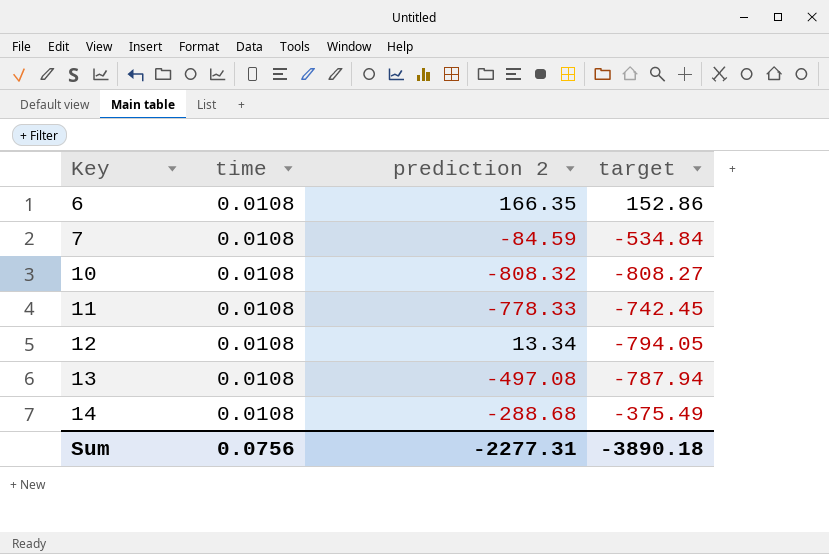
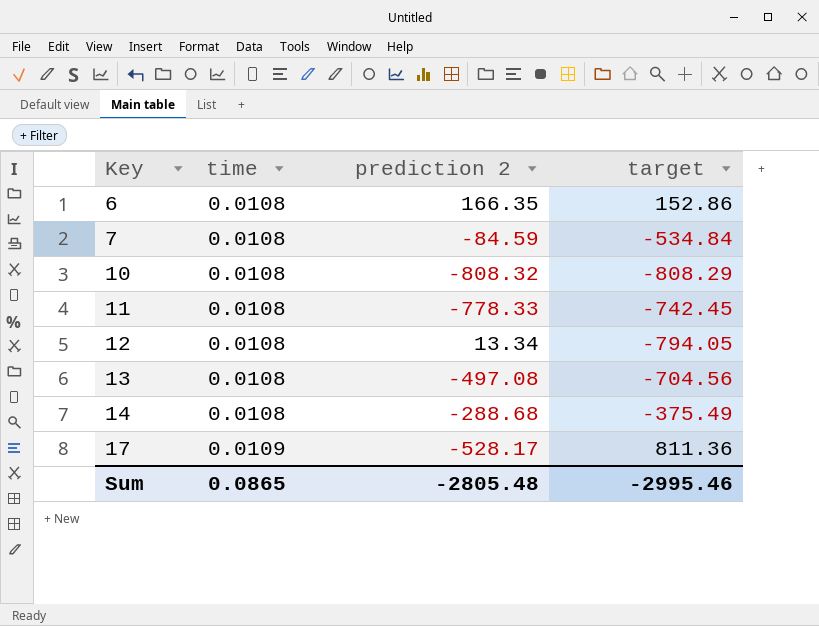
10 | target: -808.27 -> -808.29
13 | target: -787.94 -> -704.56
row 17: none -> 0.0109 | -528.17 | 811.36
Sum | time: 0.0756 -> 0.0865
Sum | prediction 2: -2277.31 -> -2805.48
Sum | target: -3890.18 -> -2995.46

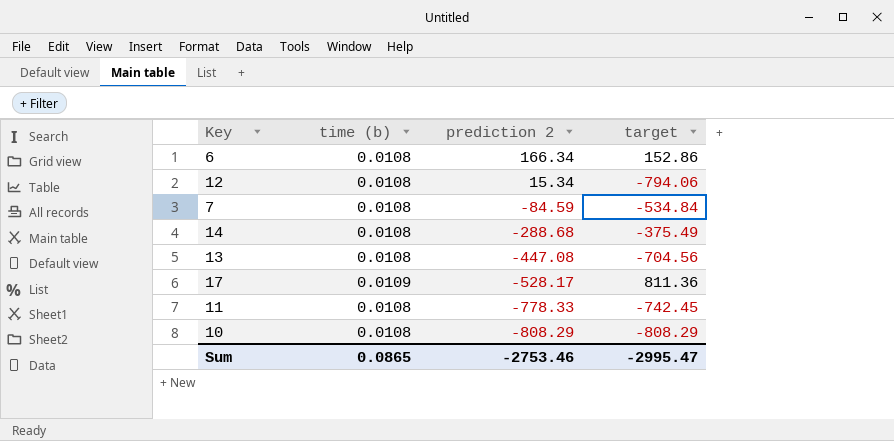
row order: Key ascending -> prediction 2 descending
column name: time -> time (b)
6 | prediction 2: 166.35 -> 166.34
12 | prediction 2: 13.34 -> 15.34
12 | target: -794.05 -> -794.06
13 | prediction 2: -497.08 -> -447.08
10 | prediction 2: -808.32 -> -808.29
Sum | prediction 2: -2805.48 -> -2753.46
Sum | target: -2995.46 -> -2995.47

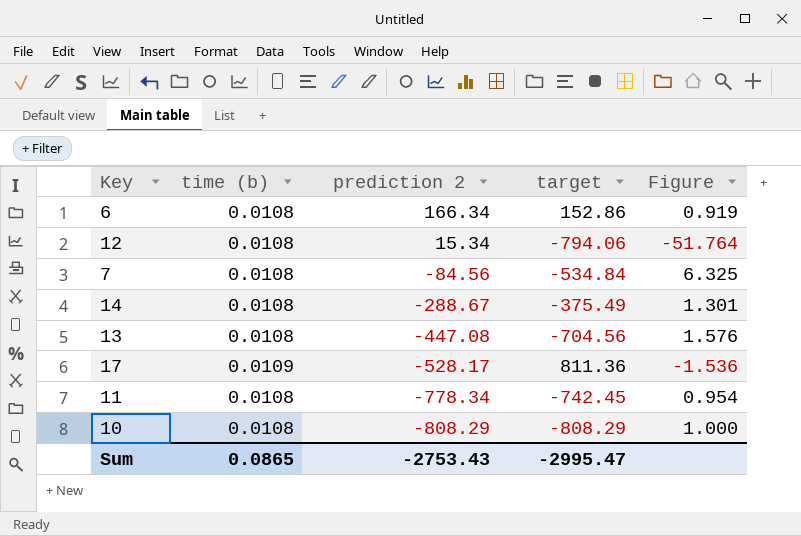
column Figure | formula: none -> [target] / [prediction 2]
7 | prediction 2: -84.59 -> -84.56
14 | prediction 2: -288.68 -> -288.67
11 | prediction 2: -778.33 -> -778.34
Sum | prediction 2: -2753.46 -> -2753.43

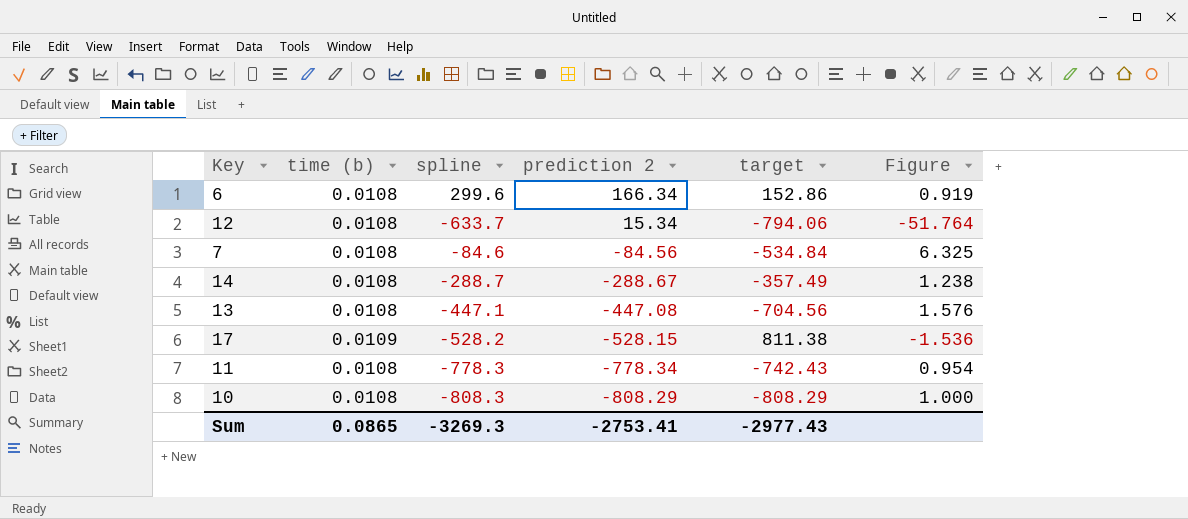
column spline | position: none -> 3
14 | target: -375.49 -> -357.49
14 | Figure: 1.301 -> 1.238
17 | prediction 2: -528.17 -> -528.15
17 | target: 811.36 -> 811.38
11 | target: -742.45 -> -742.43
Sum | prediction 2: -2753.43 -> -2753.41
Sum | target: -2995.47 -> -2977.43

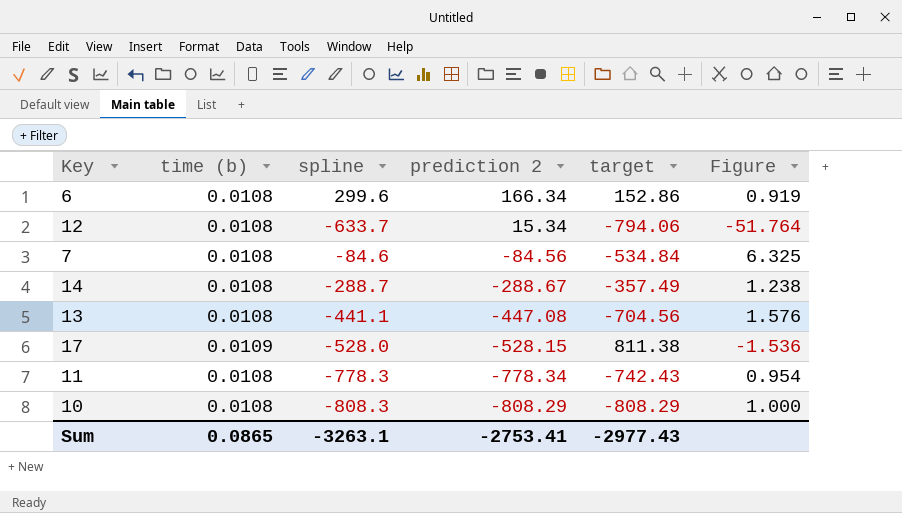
13 | spline: -447.1 -> -441.1
17 | spline: -528.2 -> -528.0
Sum | spline: -3269.3 -> -3263.1

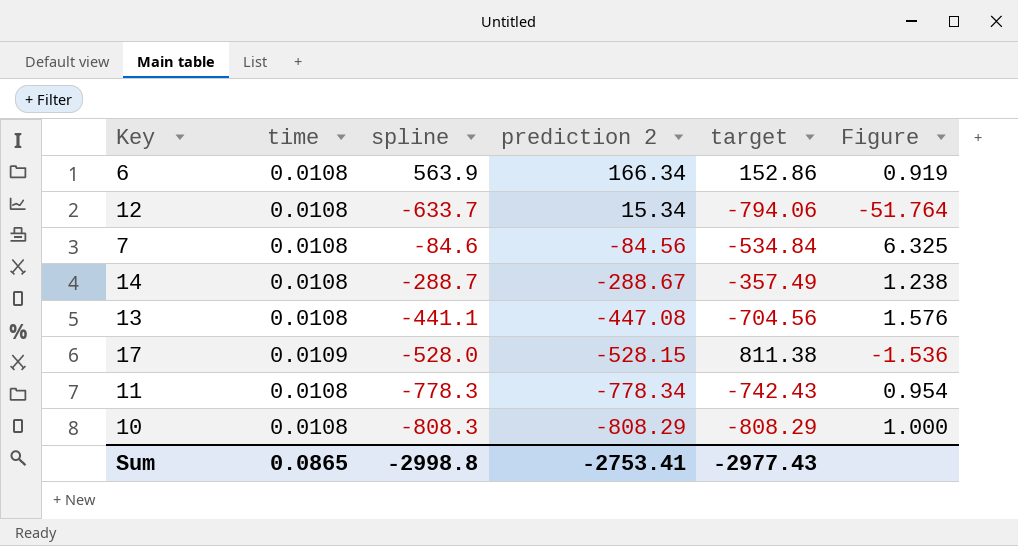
column name: time (b) -> time
6 | spline: 299.6 -> 563.9
Sum | spline: -3263.1 -> -2998.8

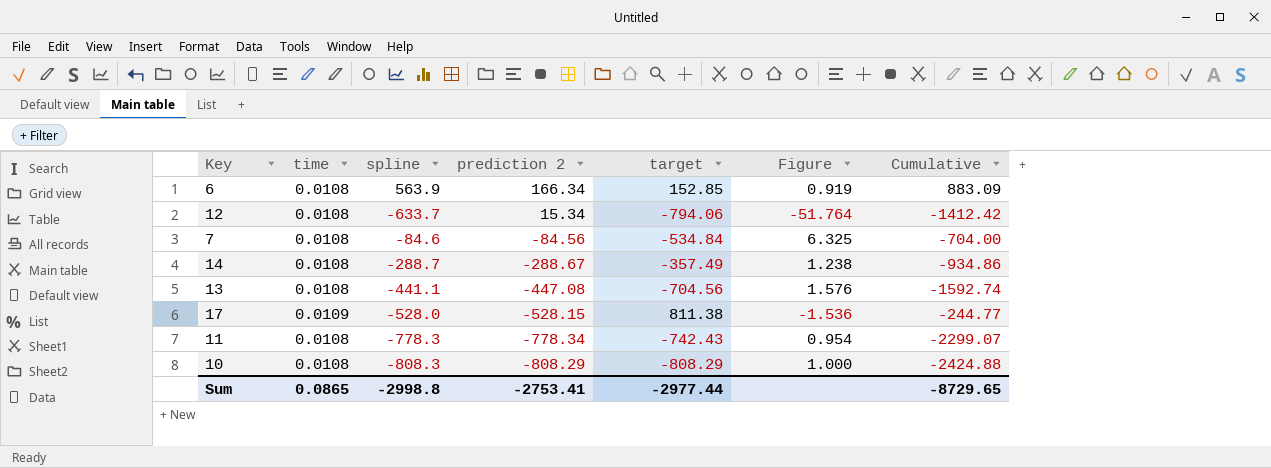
column Cumulative | formula: none -> [spline] + [prediction 2] + [target]
6 | target: 152.86 -> 152.85
Sum | target: -2977.43 -> -2977.44

